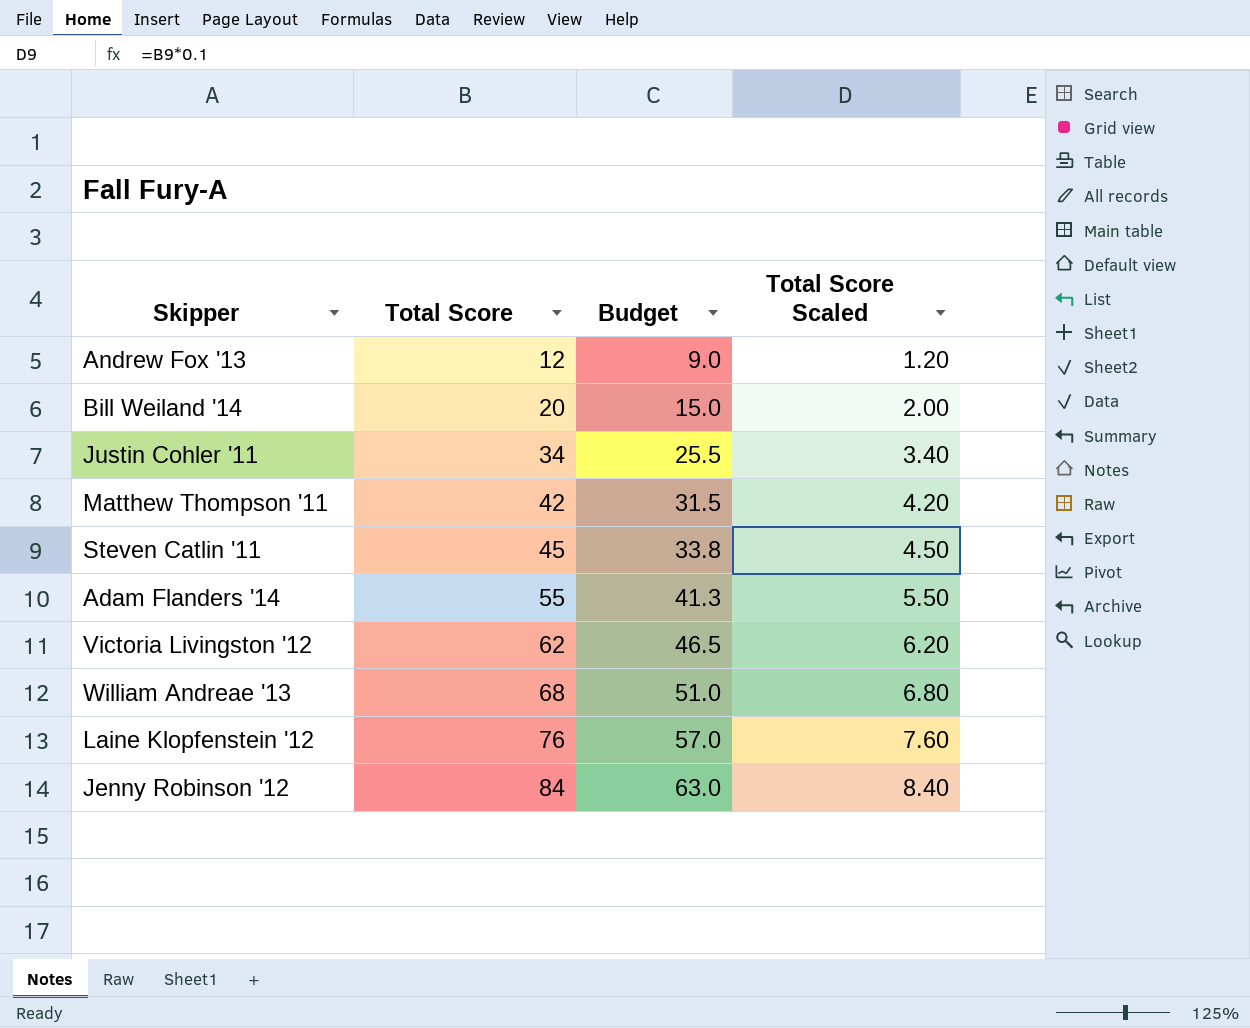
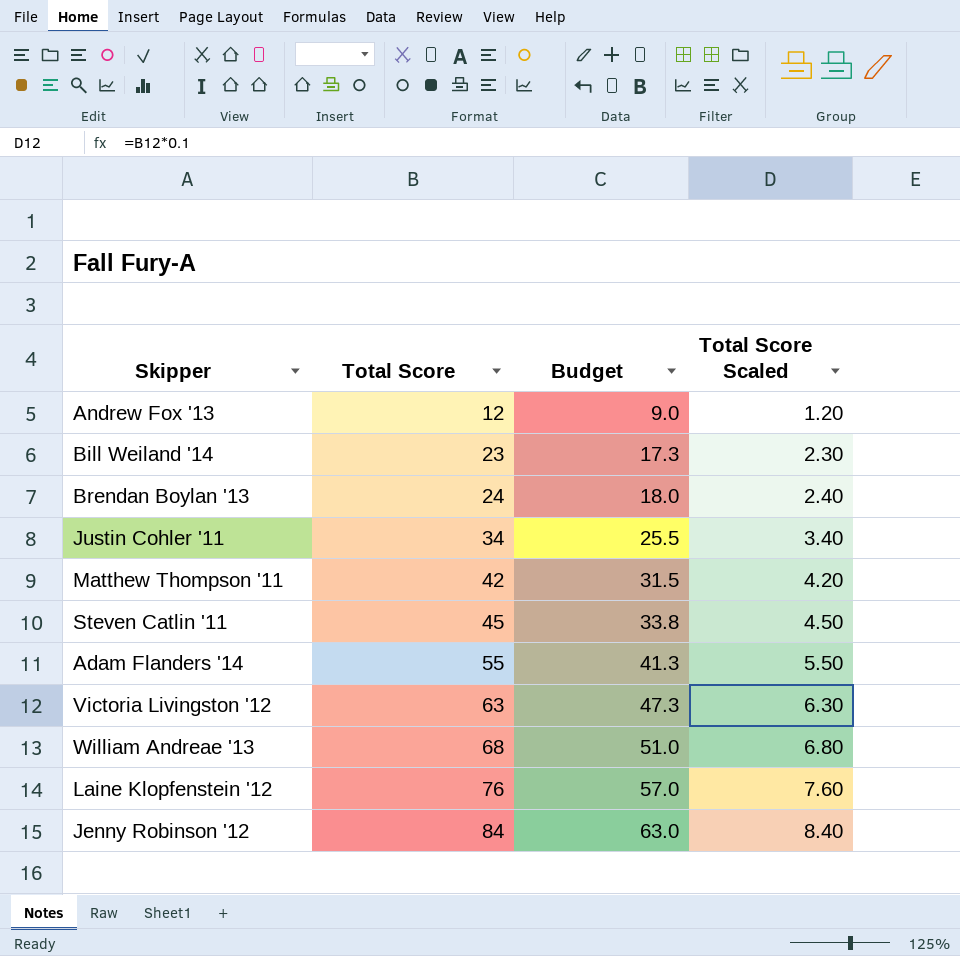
Bill Weiland '14 | Total Score: 20 -> 23
Bill Weiland '14 | Budget: 15.0 -> 17.3
Bill Weiland '14 | Total Score Scaled: 2.00 -> 2.30
row Brendan Boylan '13: none -> 24 | 18.0 | 2.40
Victoria Livingston '12 | Total Score: 62 -> 63
Victoria Livingston '12 | Budget: 46.5 -> 47.3
Victoria Livingston '12 | Total Score Scaled: 6.20 -> 6.30

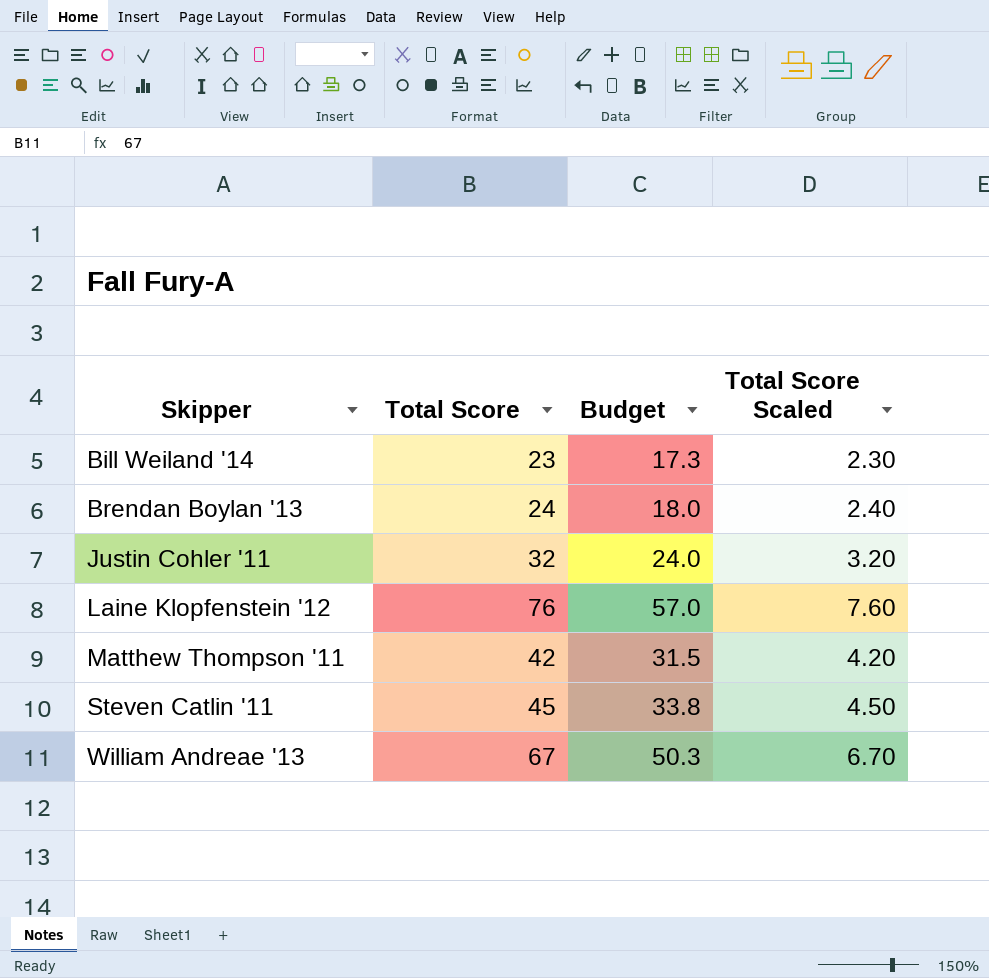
row order: Total Score ascending -> Skipper ascending
row Andrew Fox '13: 12 | 9.0 | 1.20 -> none
row Adam Flanders '14: 55 | 41.3 | 5.50 -> none
row Victoria Livingston '12: 63 | 47.3 | 6.30 -> none
row Jenny Robinson '12: 84 | 63.0 | 8.40 -> none
Justin Cohler '11 | Total Score: 34 -> 32
Justin Cohler '11 | Budget: 25.5 -> 24.0
Justin Cohler '11 | Total Score Scaled: 3.40 -> 3.20
William Andreae '13 | Total Score: 68 -> 67
William Andreae '13 | Budget: 51.0 -> 50.3
William Andreae '13 | Total Score Scaled: 6.80 -> 6.70

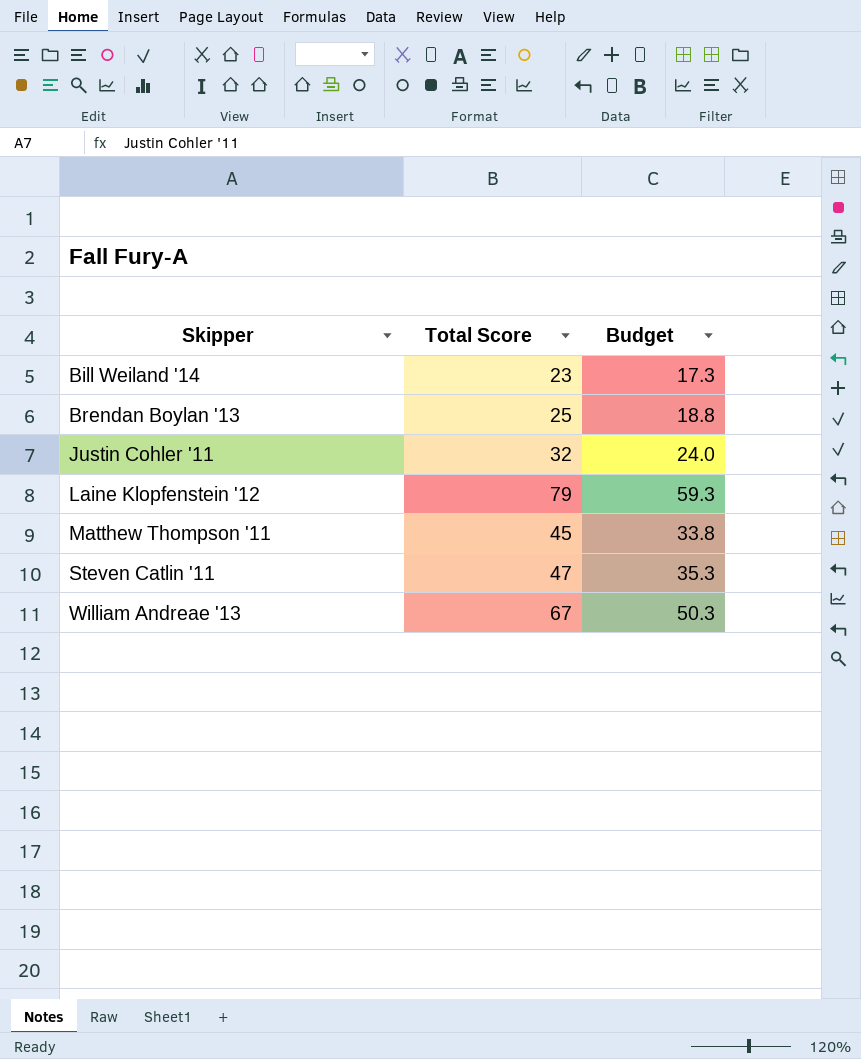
column Total Score Scaled | formula: [Total Score] * 0.1 -> none
Brendan Boylan '13 | Total Score: 24 -> 25
Brendan Boylan '13 | Budget: 18.0 -> 18.8
Laine Klopfenstein '12 | Total Score: 76 -> 79
Laine Klopfenstein '12 | Budget: 57.0 -> 59.3
Matthew Thompson '11 | Total Score: 42 -> 45
Matthew Thompson '11 | Budget: 31.5 -> 33.8
Steven Catlin '11 | Total Score: 45 -> 47
Steven Catlin '11 | Budget: 33.8 -> 35.3

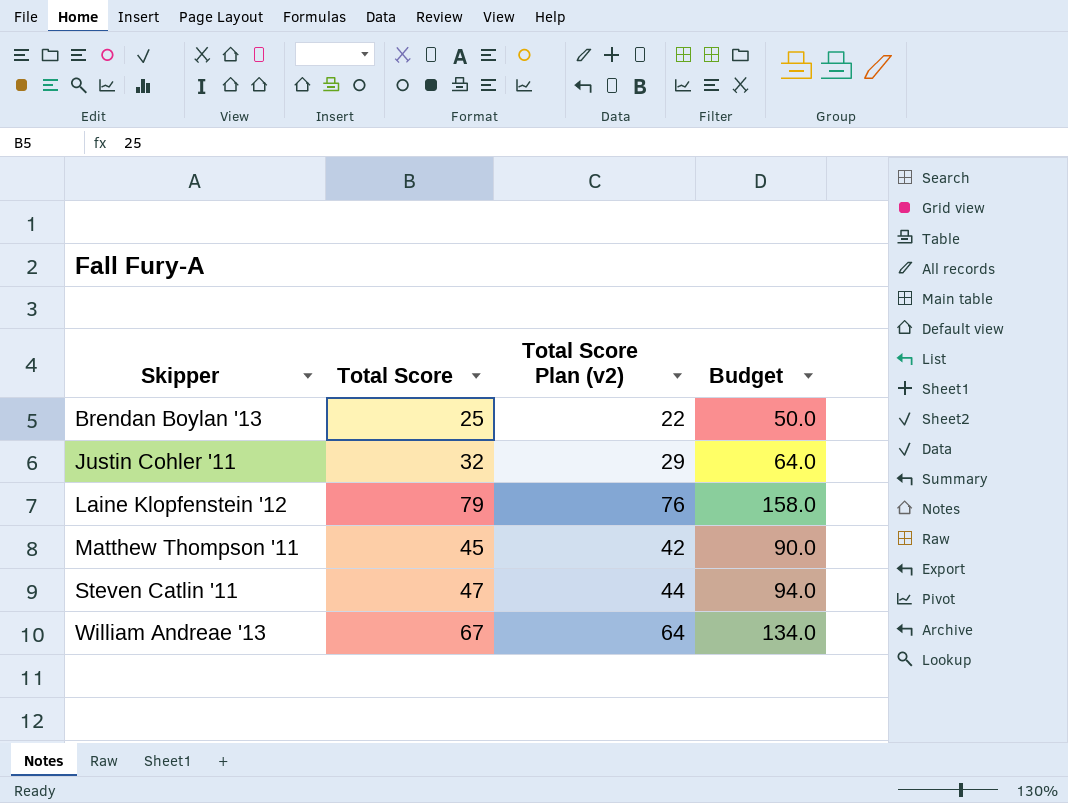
column Total Score Plan (v2) | formula: none -> [Total Score] - 3
column Budget | formula: [Total Score] * 0.75 -> [Total Score] * 2
row Bill Weiland '14: 23 | 17.3 -> none

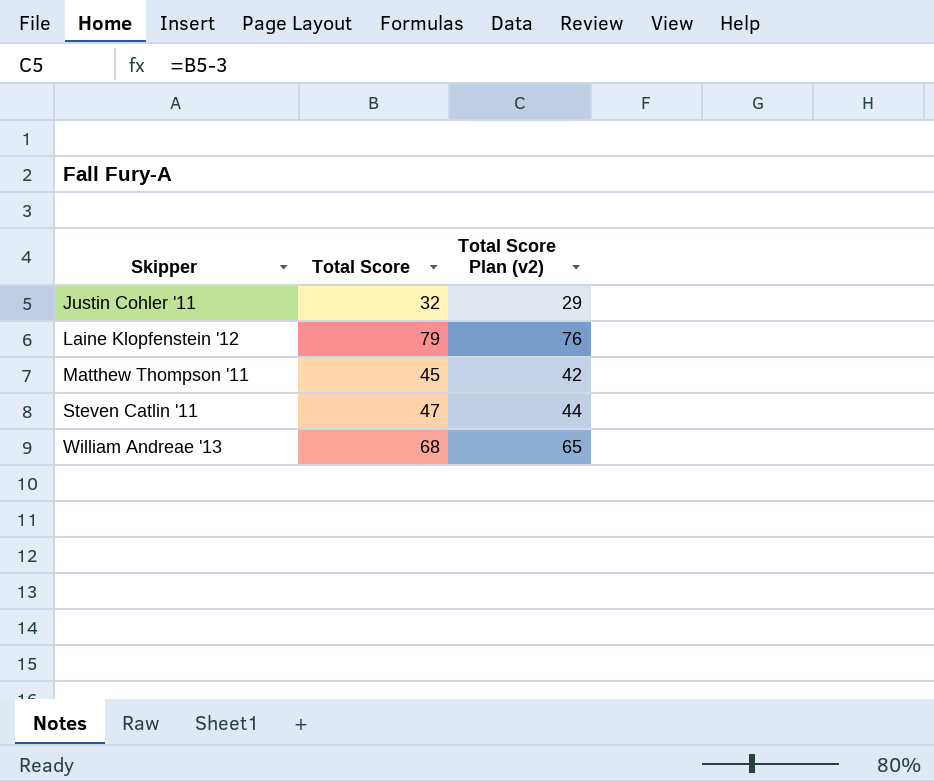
column Budget | formula: [Total Score] * 2 -> none
row Brendan Boylan '13: 25 | 22 | 50.0 -> none
William Andreae '13 | Total Score: 67 -> 68
William Andreae '13 | Total Score Plan (v2): 64 -> 65

